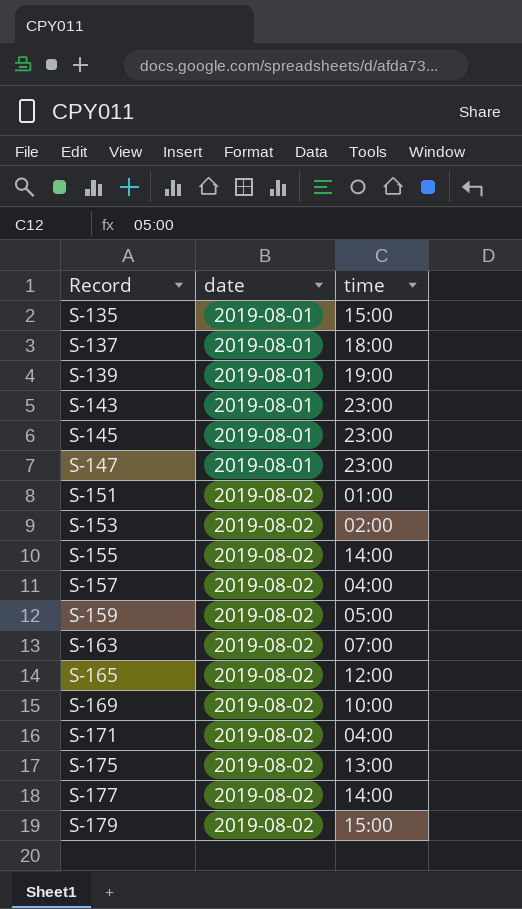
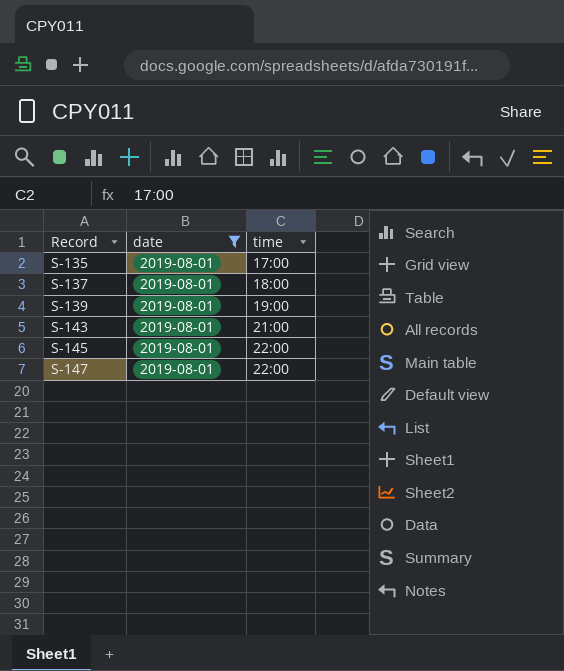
filter: none -> date = 2019-08-01
S-135 | time: 15:00 -> 17:00
S-143 | time: 23:00 -> 21:00
S-145 | time: 23:00 -> 22:00
S-147 | time: 23:00 -> 22:00

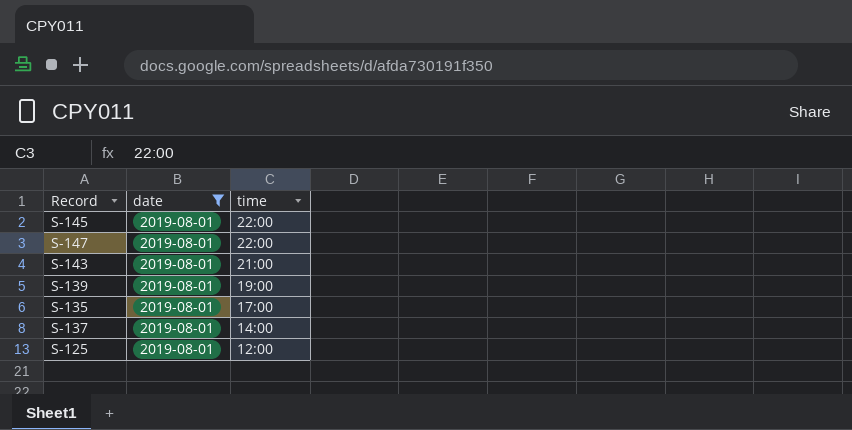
row order: Record ascending -> time descending
S-137 | time: 18:00 -> 14:00
row S-125: none -> 2019-08-01 | 12:00

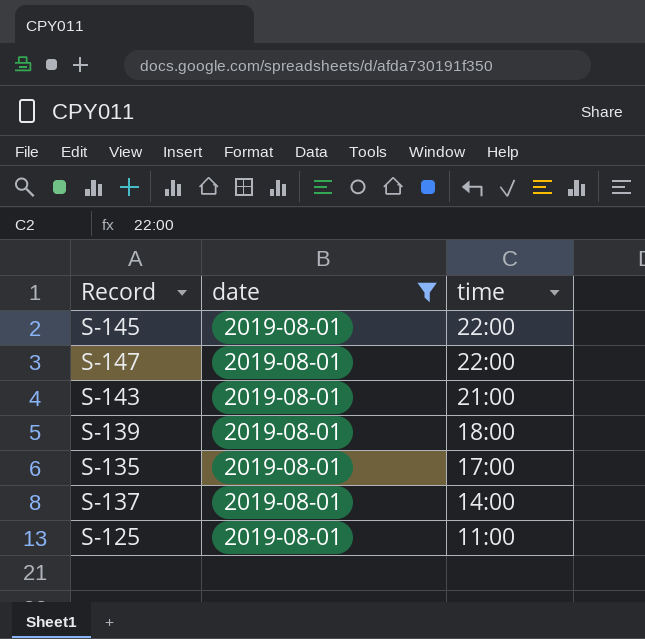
S-139 | time: 19:00 -> 18:00
S-125 | time: 12:00 -> 11:00

